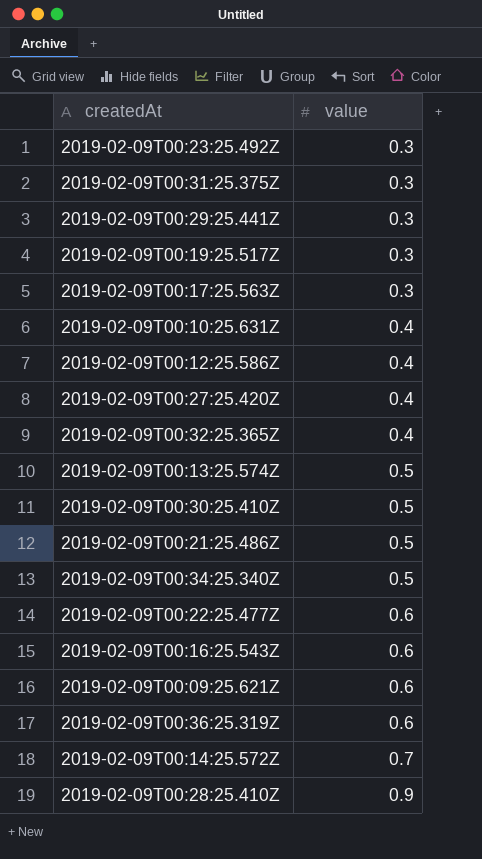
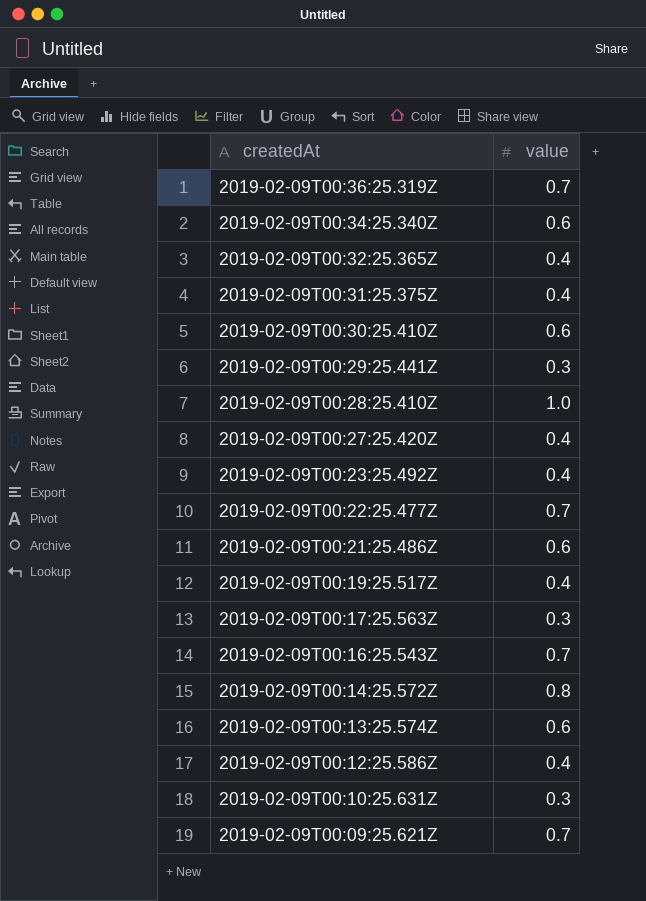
row order: value ascending -> createdAt descending
2019-02-09T00:36:25.319Z | value: 0.6 -> 0.7
2019-02-09T00:34:25.340Z | value: 0.5 -> 0.6
2019-02-09T00:31:25.375Z | value: 0.3 -> 0.4
2019-02-09T00:30:25.410Z | value: 0.5 -> 0.6
2019-02-09T00:28:25.410Z | value: 0.9 -> 1.0
2019-02-09T00:23:25.492Z | value: 0.3 -> 0.4
2019-02-09T00:22:25.477Z | value: 0.6 -> 0.7
2019-02-09T00:21:25.486Z | value: 0.5 -> 0.6
2019-02-09T00:19:25.517Z | value: 0.3 -> 0.4
2019-02-09T00:16:25.543Z | value: 0.6 -> 0.7
2019-02-09T00:14:25.572Z | value: 0.7 -> 0.8
2019-02-09T00:13:25.574Z | value: 0.5 -> 0.6
2019-02-09T00:10:25.631Z | value: 0.4 -> 0.3
2019-02-09T00:09:25.621Z | value: 0.6 -> 0.7

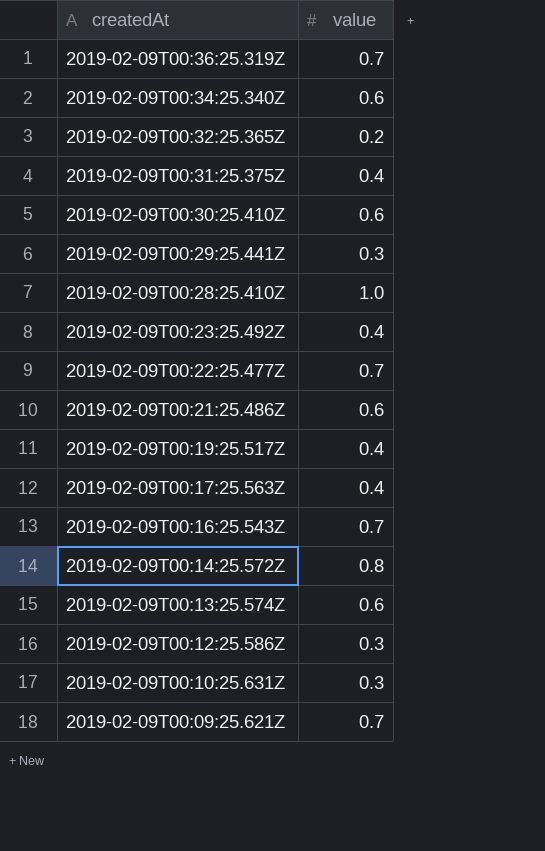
row 2019-02-09T00:27:25.420Z: 0.4 -> none
2019-02-09T00:32:25.365Z | value: 0.4 -> 0.2
2019-02-09T00:17:25.563Z | value: 0.3 -> 0.4
2019-02-09T00:12:25.586Z | value: 0.4 -> 0.3

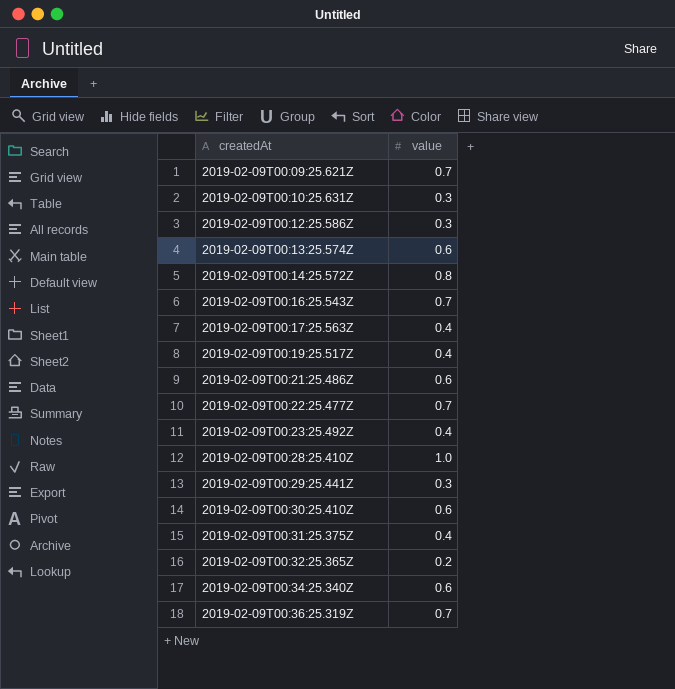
row order: createdAt descending -> createdAt ascending

